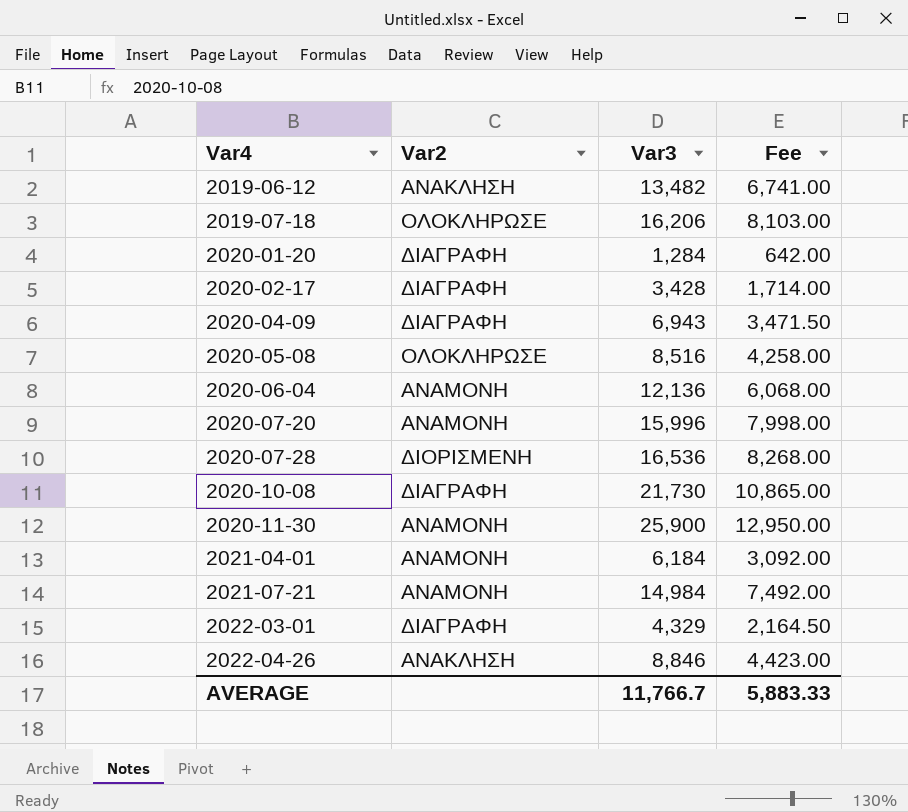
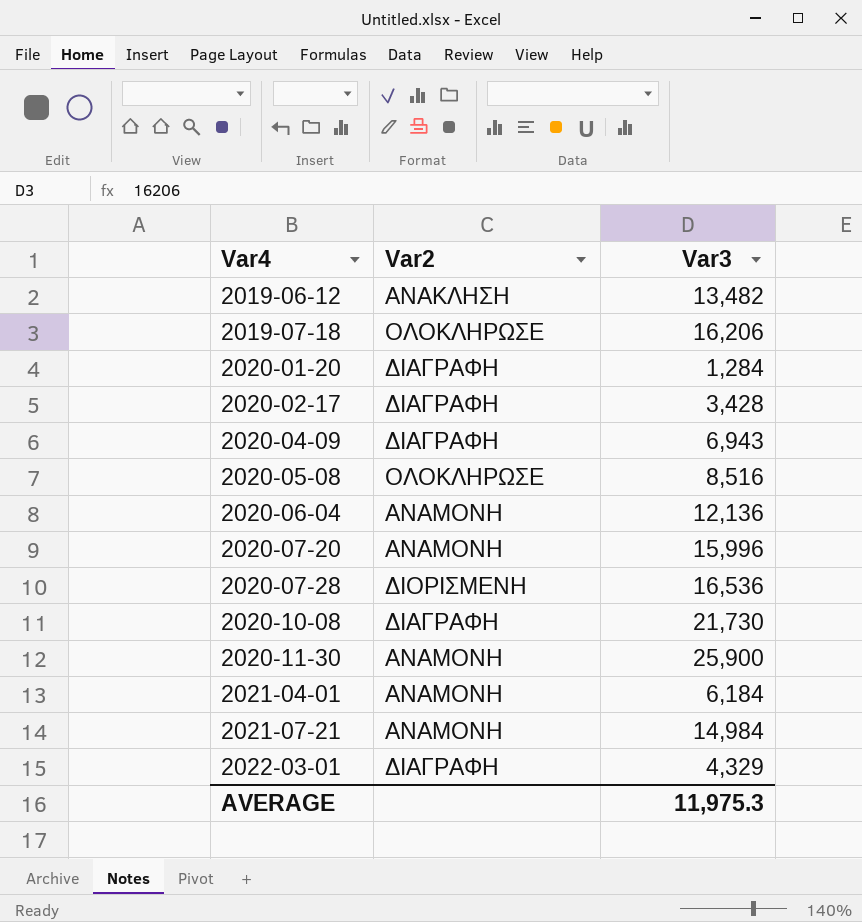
column Fee | formula: [Var3] * 0.5 -> none
row 2022-04-26: ΑΝΑΚΛΗΣΗ | 8,846 | 4,423.00 -> none
AVERAGE | Var3: 11,766.7 -> 11,975.3

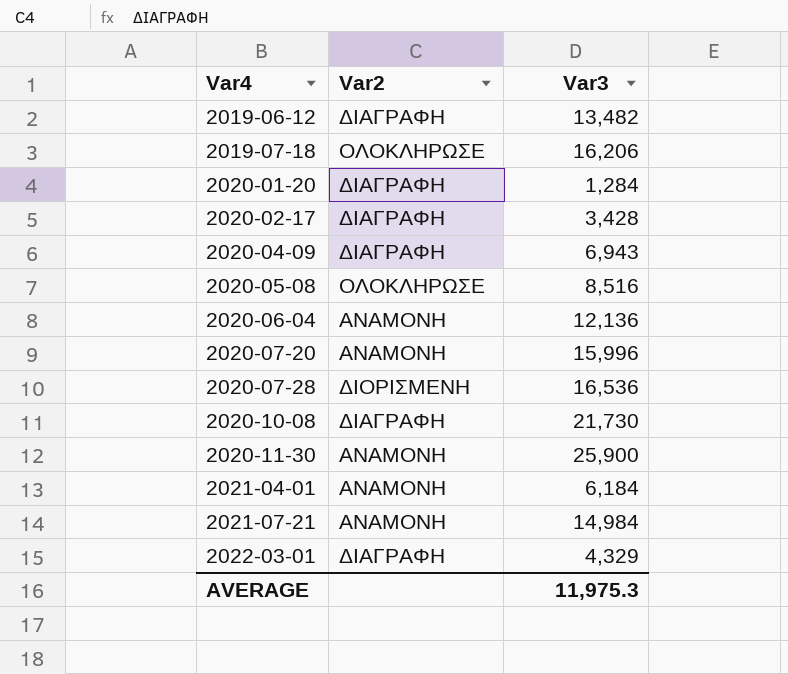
2019-06-12 | Var2: ΑΝΑΚΛΗΣΗ -> ΔΙΑΓΡΑΦΗ

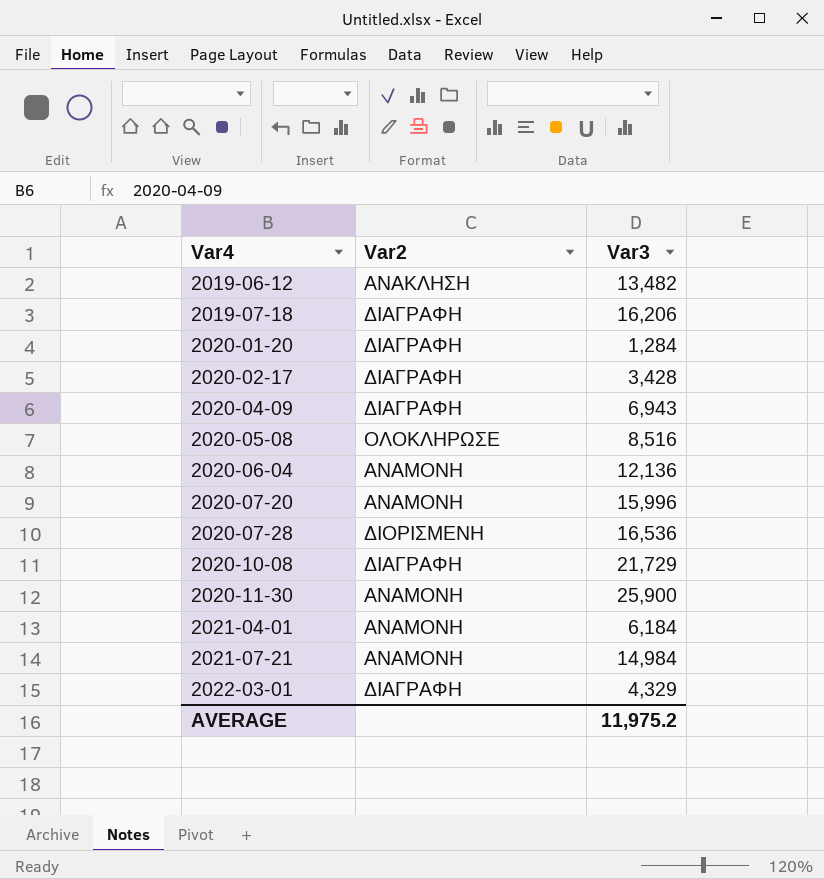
2019-06-12 | Var2: ΔΙΑΓΡΑΦΗ -> ΑΝΑΚΛΗΣΗ
2019-07-18 | Var2: ΟΛΟΚΛΗΡΩΣΕ -> ΔΙΑΓΡΑΦΗ
2020-10-08 | Var3: 21,730 -> 21,729
AVERAGE | Var3: 11,975.3 -> 11,975.2

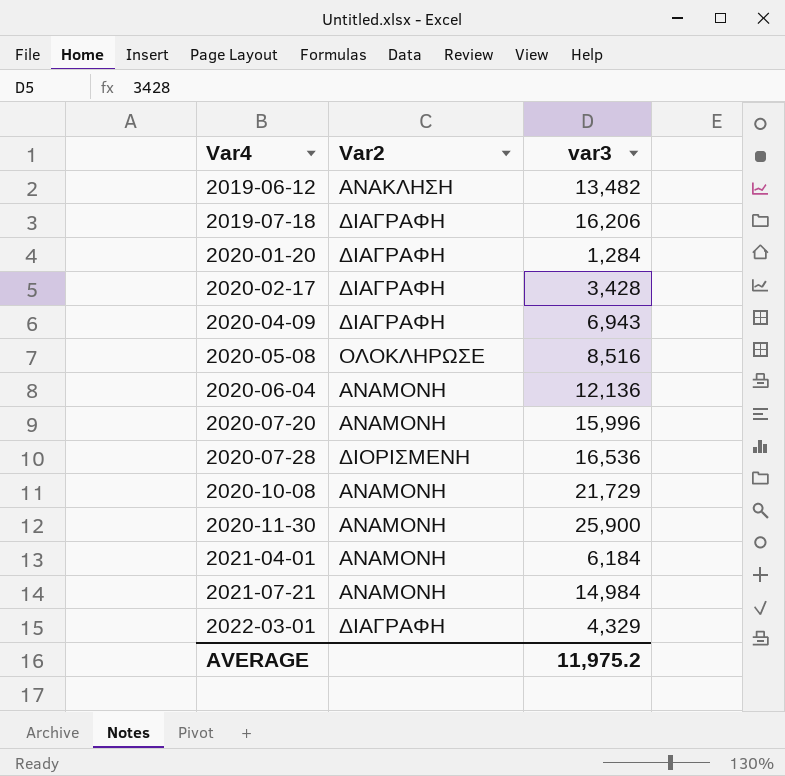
column name: Var3 -> var3
2020-10-08 | Var2: ΔΙΑΓΡΑΦΗ -> ΑΝΑΜΟΝΗ

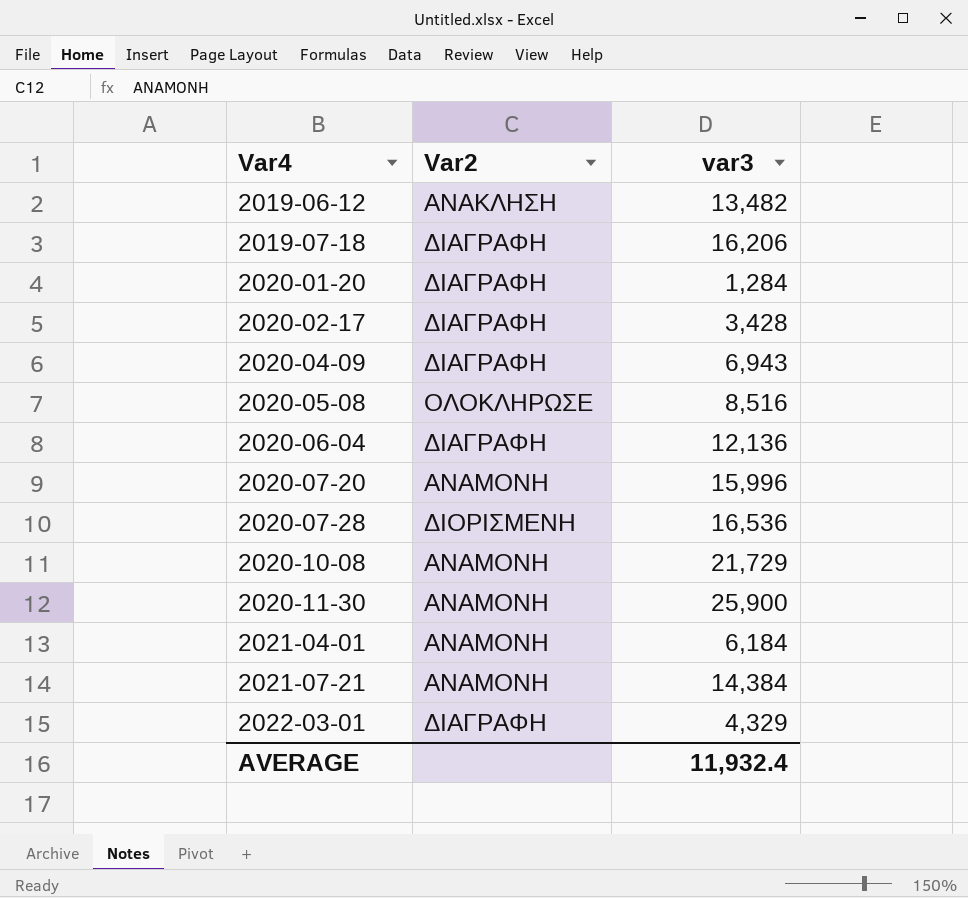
2020-06-04 | Var2: ΑΝΑΜΟΝΗ -> ΔΙΑΓΡΑΦΗ
2021-07-21 | var3: 14,984 -> 14,384
AVERAGE | var3: 11,975.2 -> 11,932.4

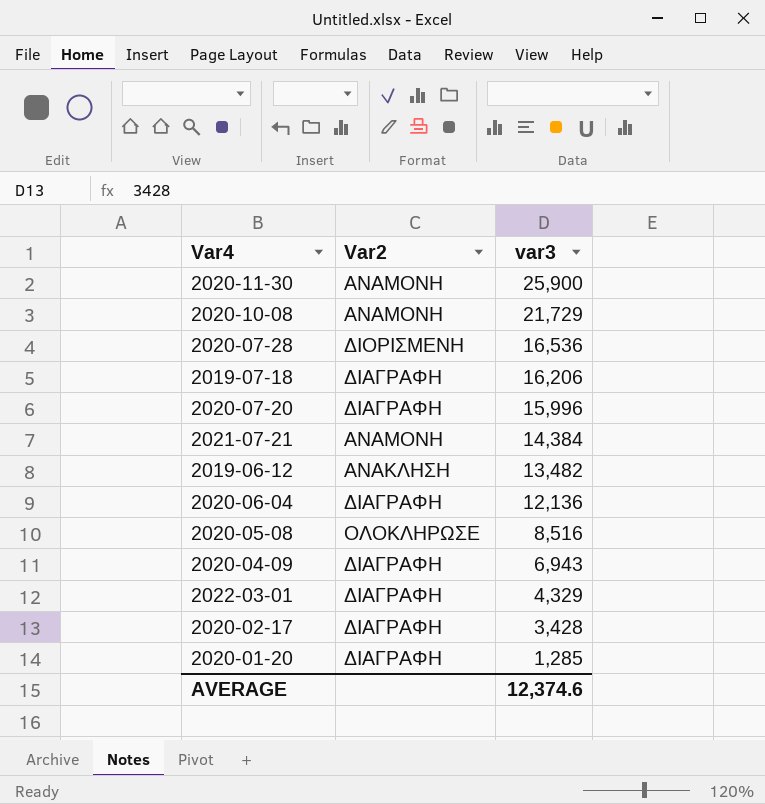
row order: Var4 ascending -> var3 descending
row 2021-04-01: ΑΝΑΜΟΝΗ | 6,184 -> none
2020-07-20 | Var2: ΑΝΑΜΟΝΗ -> ΔΙΑΓΡΑΦΗ
2020-01-20 | var3: 1,284 -> 1,285
AVERAGE | var3: 11,932.4 -> 12,374.6

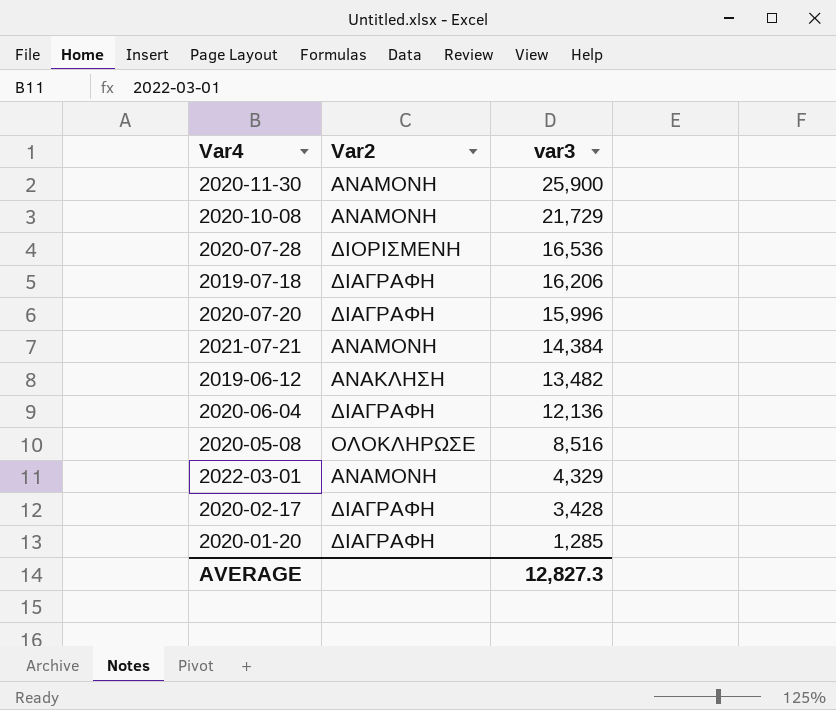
row 2020-04-09: ΔΙΑΓΡΑΦΗ | 6,943 -> none
2022-03-01 | Var2: ΔΙΑΓΡΑΦΗ -> ΑΝΑΜΟΝΗ
AVERAGE | var3: 12,374.6 -> 12,827.3

